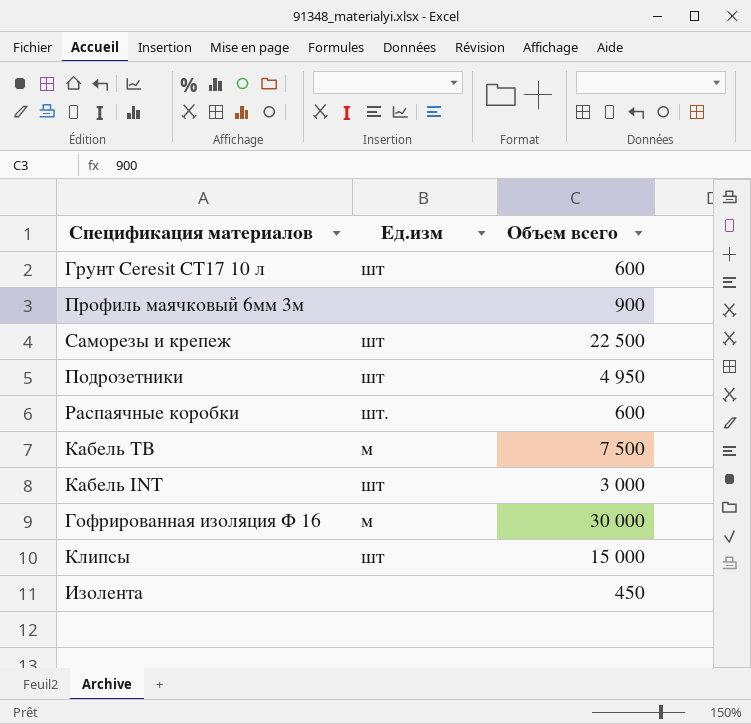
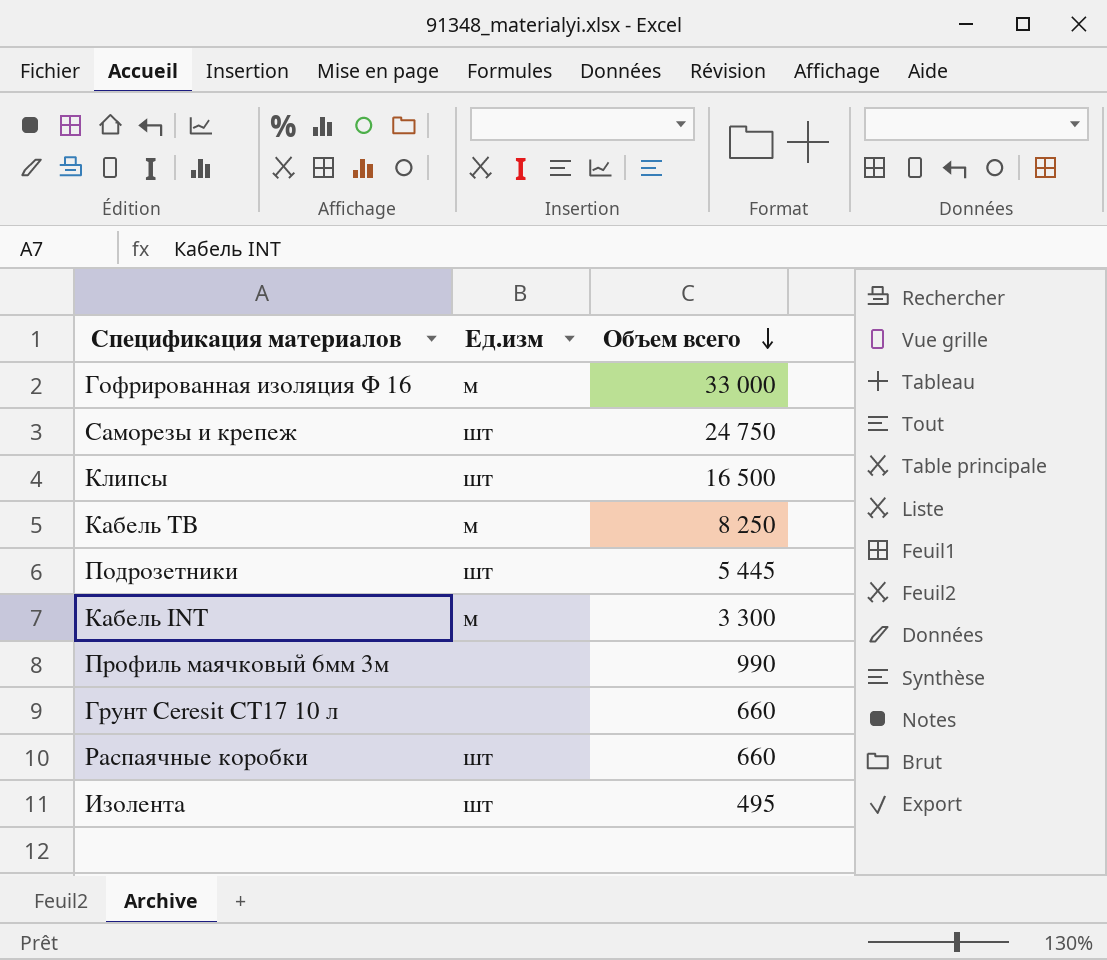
row order: none -> Объем всего descending
Гофрированная изоляция Ф 16 | Объем всего: 30 000 -> 33 000
Саморезы и крепеж | Объем всего: 22 500 -> 24 750
Клипсы | Объем всего: 15 000 -> 16 500
Кабель ТВ | Объем всего: 7 500 -> 8 250
Подрозетники | Объем всего: 4 950 -> 5 445
Кабель INT | Ед.изм: шт -> м
Кабель INT | Объем всего: 3 000 -> 3 300
Профиль маячковый 6мм 3м | Объем всего: 900 -> 990
Грунт Ceresit CT17 10 л | Ед.изм: шт -> none
Грунт Ceresit CT17 10 л | Объем всего: 600 -> 660
Распаячные коробки | Ед.изм: шт. -> шт
Распаячные коробки | Объем всего: 600 -> 660
Изолента | Ед.изм: none -> шт
Изолента | Объем всего: 450 -> 495

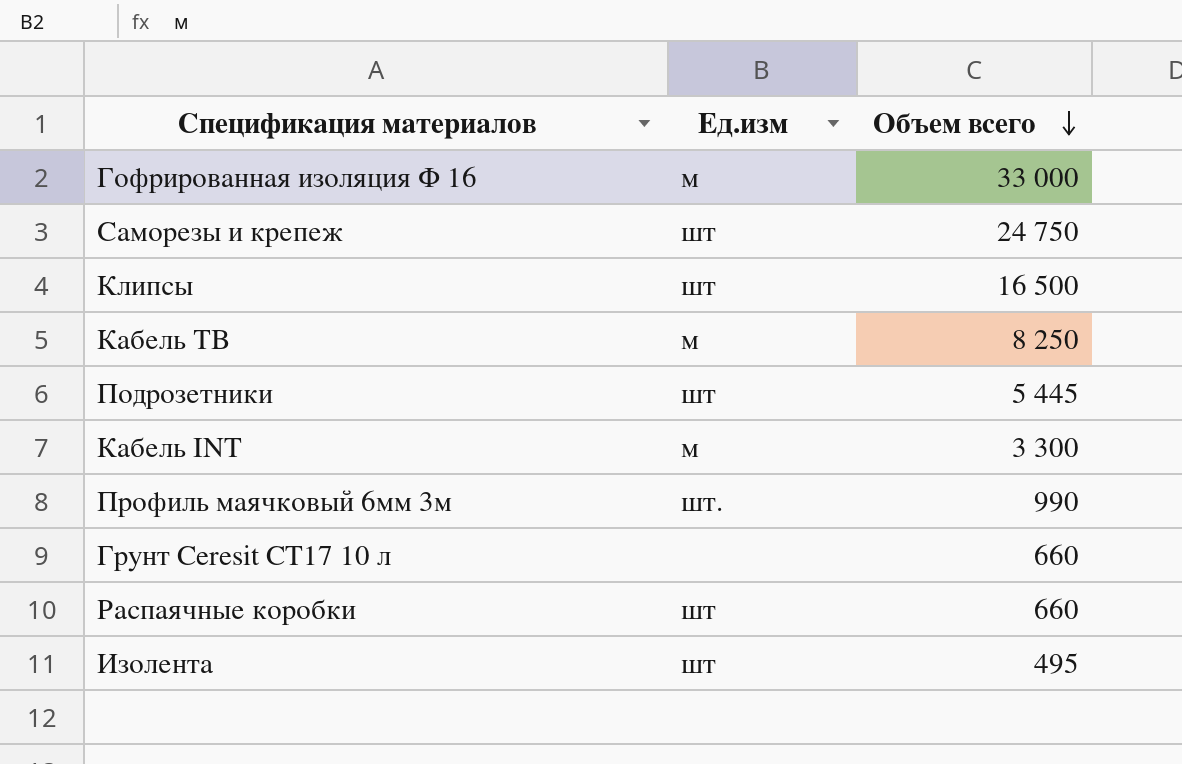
Профиль маячковый 6мм 3м | Ед.изм: none -> шт.

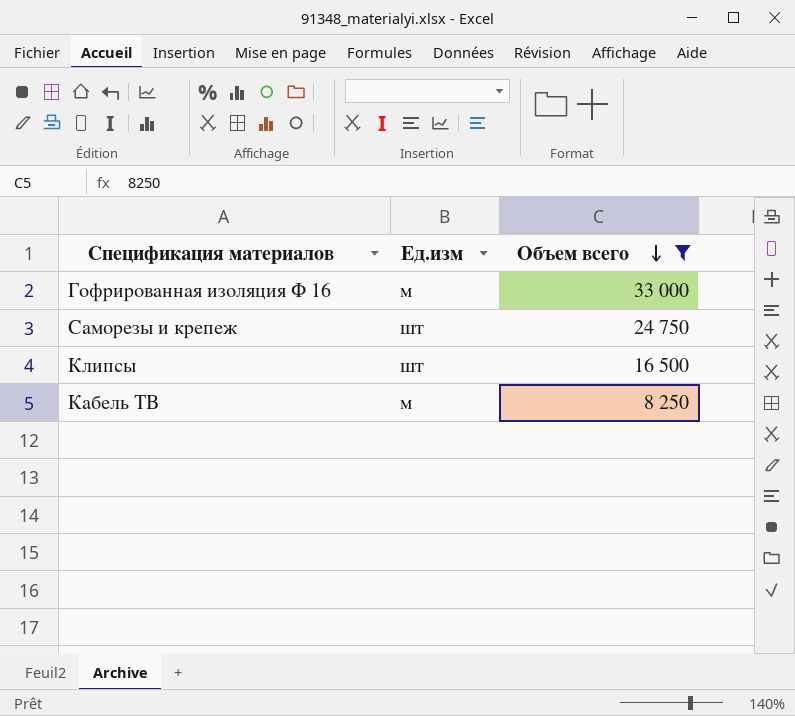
filter: none -> Объем всего >= 8 250

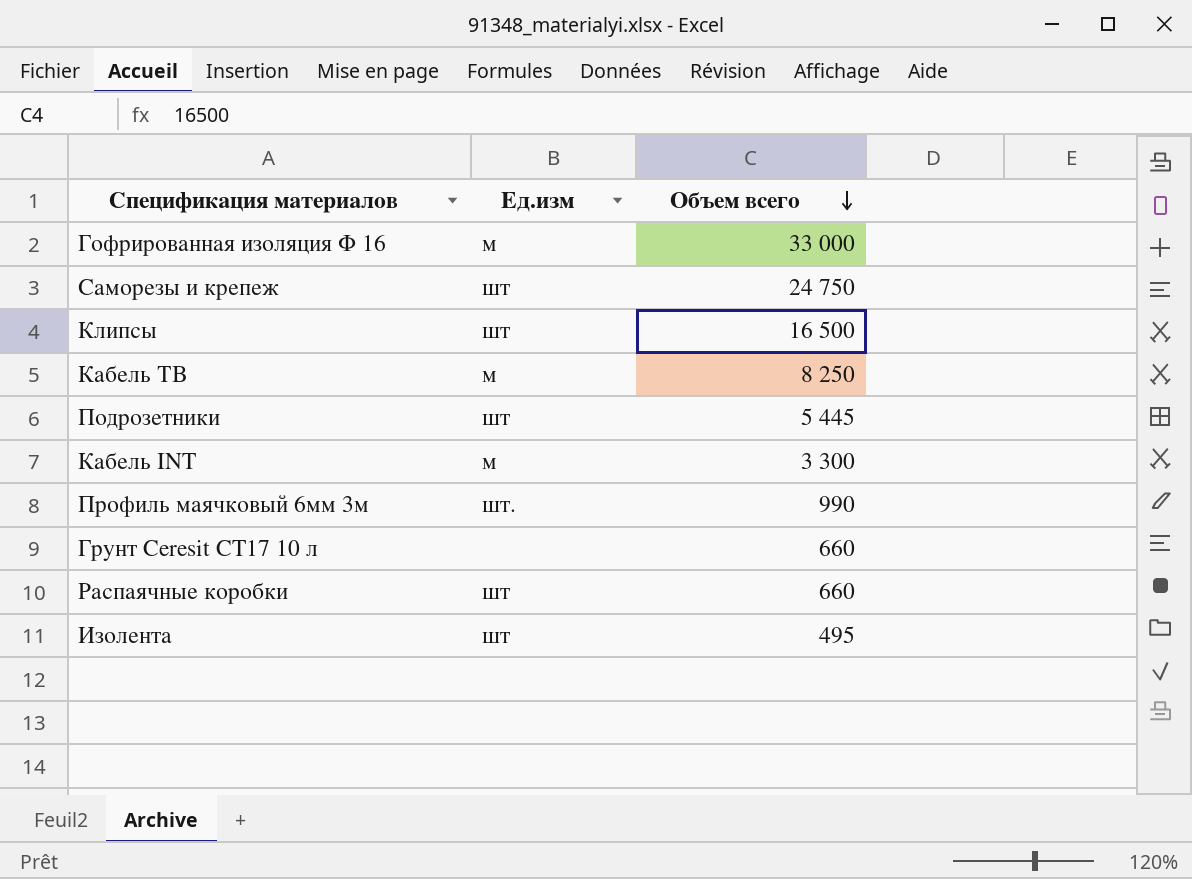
filter: Объем всего >= 8 250 -> none

